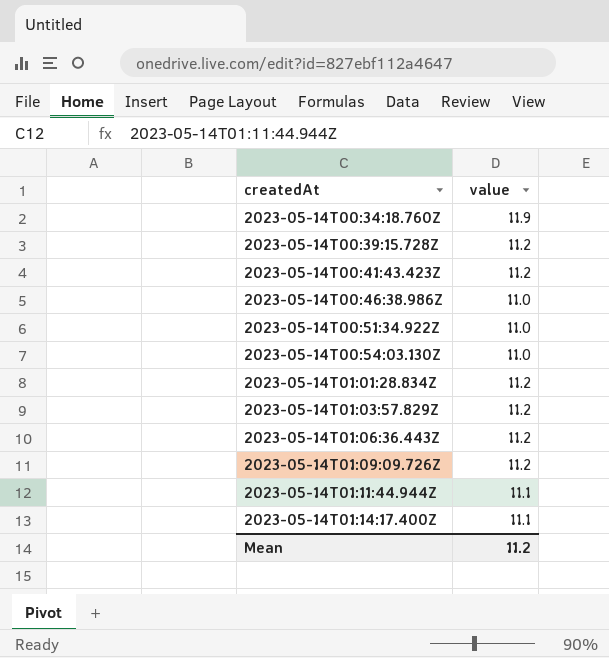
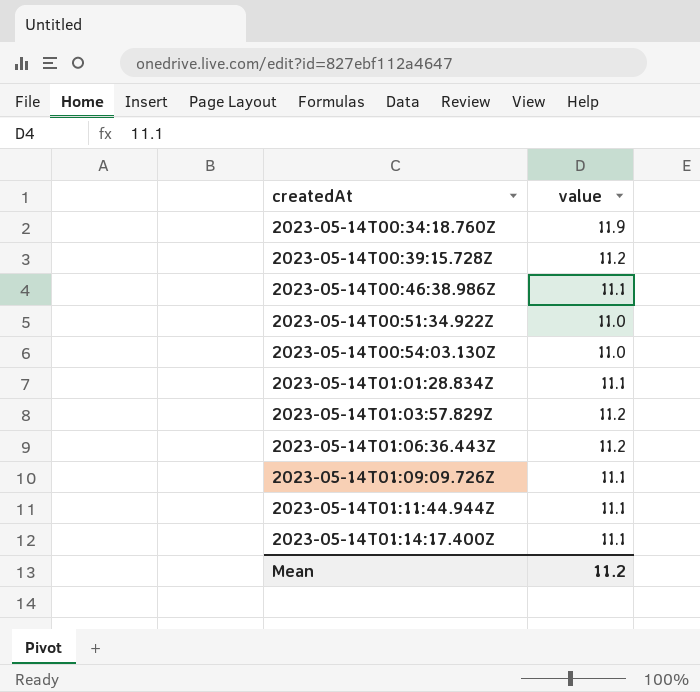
row 2023-05-14T00:41:43.423Z: 11.2 -> none
2023-05-14T00:46:38.986Z | value: 11.0 -> 11.1
2023-05-14T01:01:28.834Z | value: 11.2 -> 11.1
2023-05-14T01:09:09.726Z | value: 11.2 -> 11.1

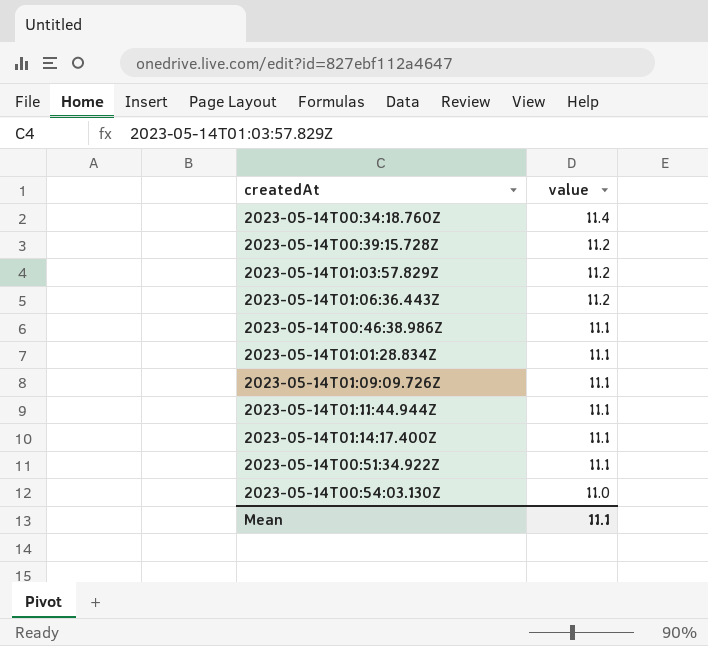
row order: createdAt ascending -> value descending
2023-05-14T00:34:18.760Z | value: 11.9 -> 11.4
2023-05-14T00:51:34.922Z | value: 11.0 -> 11.1
Mean | value: 11.2 -> 11.1

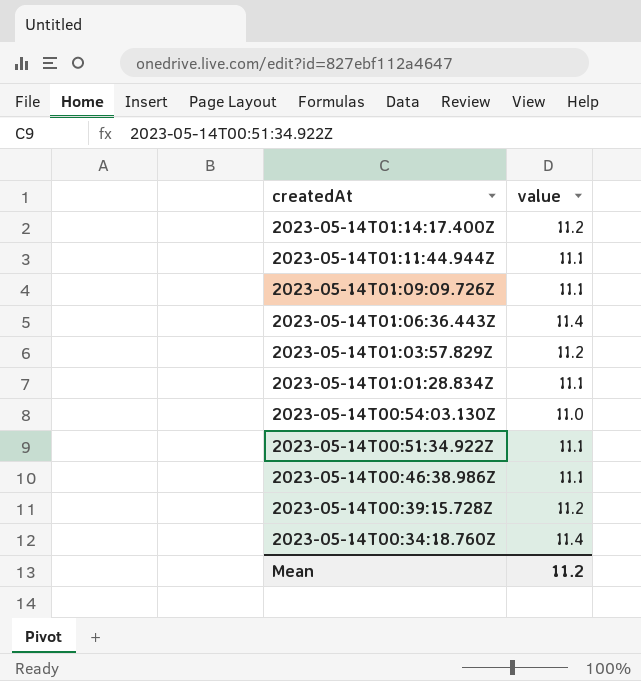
row order: value descending -> createdAt descending
2023-05-14T01:14:17.400Z | value: 11.1 -> 11.2
2023-05-14T01:06:36.443Z | value: 11.2 -> 11.4
Mean | value: 11.1 -> 11.2

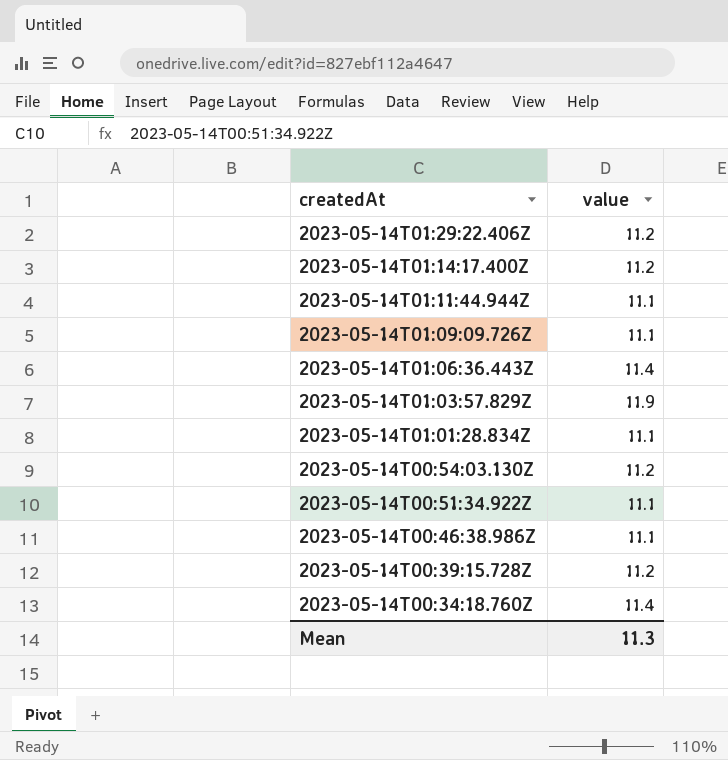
row 2023-05-14T01:29:22.406Z: none -> 11.2
2023-05-14T01:03:57.829Z | value: 11.2 -> 11.9
2023-05-14T00:54:03.130Z | value: 11.0 -> 11.2
Mean | value: 11.2 -> 11.3

